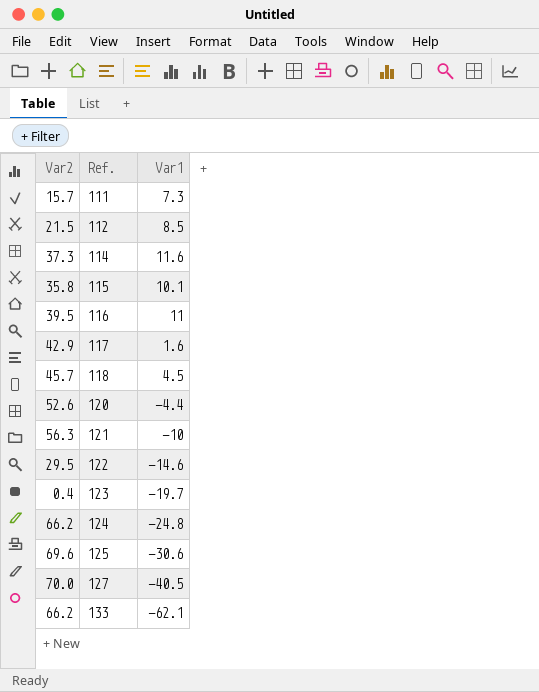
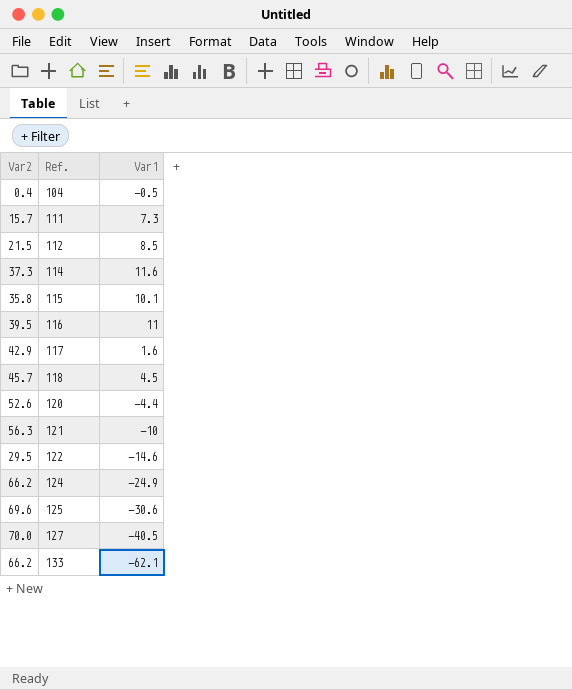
row 123: 0.4 | -19.7 -> none
row 104: none -> 0.4 | -0.5
124 | Var1: -24.8 -> -24.9

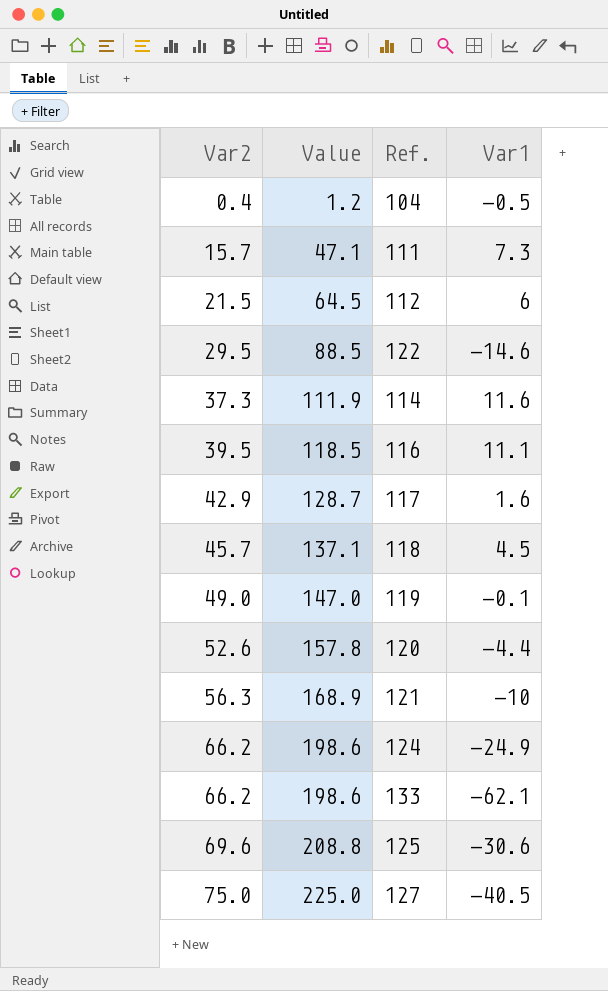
row order: Ref. ascending -> Var2 ascending
column Value | formula: none -> [Var2] * 3
row 115: 35.8 | 10.1 -> none
112 | Var1: 8.5 -> 6
116 | Var1: 11 -> 11.1
row 119: none -> 49.0 | 147.0 | -0.1
127 | Var2: 70.0 -> 75.0

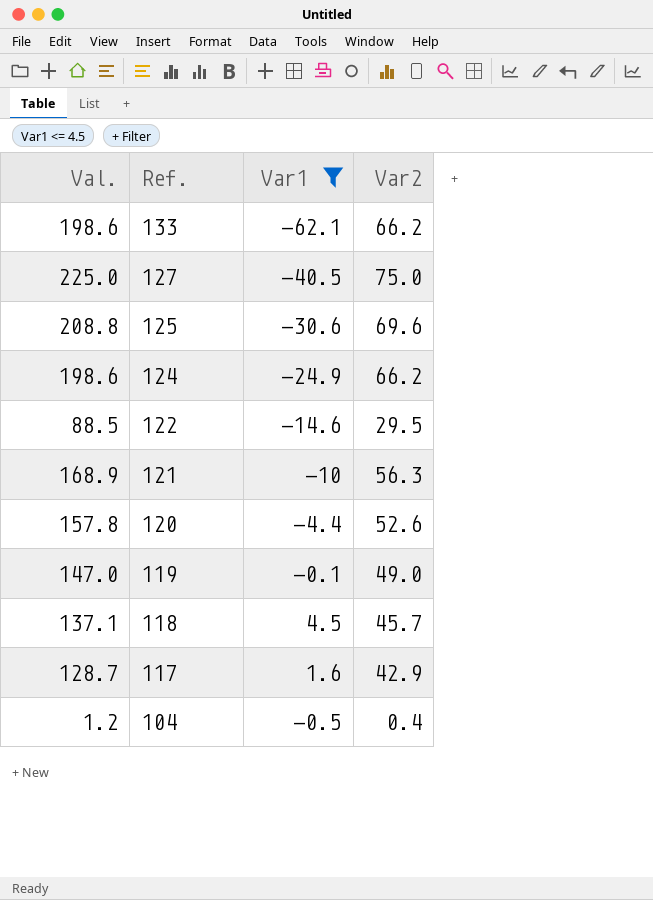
filter: none -> Var1 <= 4.5
row order: Var2 ascending -> Ref. descending
column name: Value -> Val.
column Var2 | position: 1 -> 4

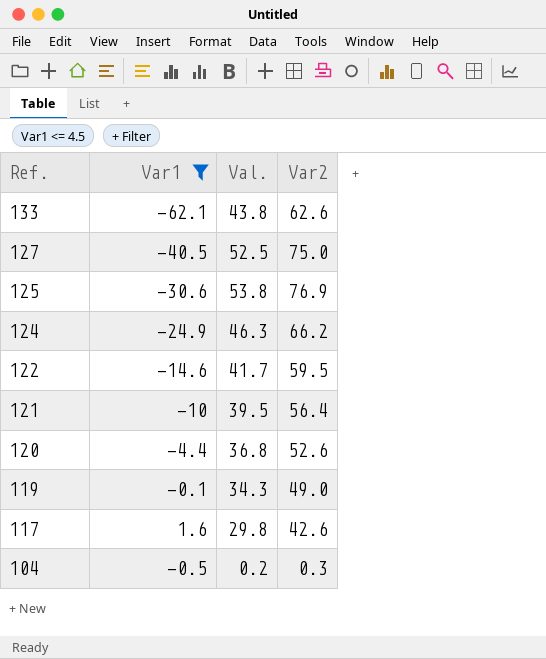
column Val. | formula: [Var2] * 3 -> [Var2] * 0.7
column Val. | position: 1 -> 3
row 118: 137.1 | 4.5 | 45.7 -> none
133 | Var2: 66.2 -> 62.6
125 | Var2: 69.6 -> 76.9
122 | Var2: 29.5 -> 59.5
121 | Var2: 56.3 -> 56.4
117 | Var2: 42.9 -> 42.6
104 | Var2: 0.4 -> 0.3

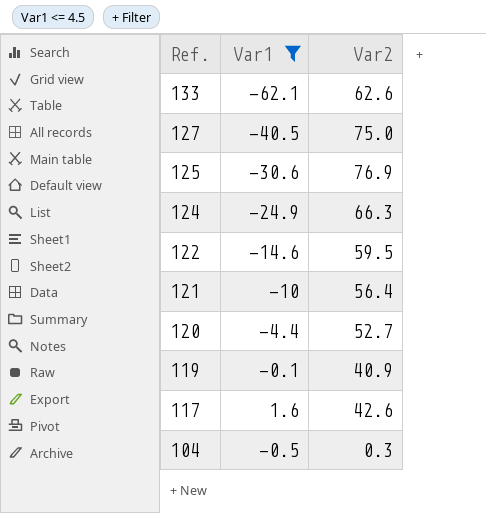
column Val. | formula: [Var2] * 0.7 -> none
124 | Var2: 66.2 -> 66.3
120 | Var2: 52.6 -> 52.7
119 | Var2: 49.0 -> 40.9

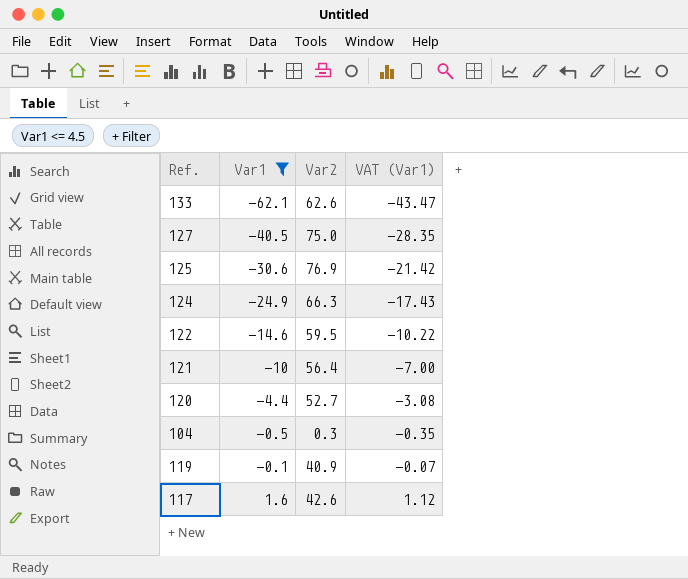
row order: Ref. descending -> Var1 ascending
column VAT (Var1) | formula: none -> [Var1] * 0.7

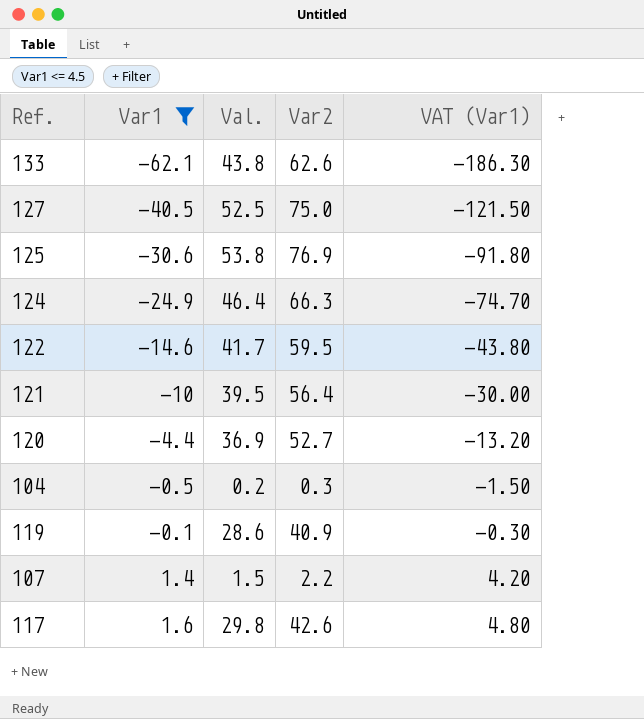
column Val. | formula: none -> [Var2] * 0.7
column VAT (Var1) | formula: [Var1] * 0.7 -> [Var1] * 3
row 107: none -> 1.4 | 1.5 | 2.2 | 4.20

